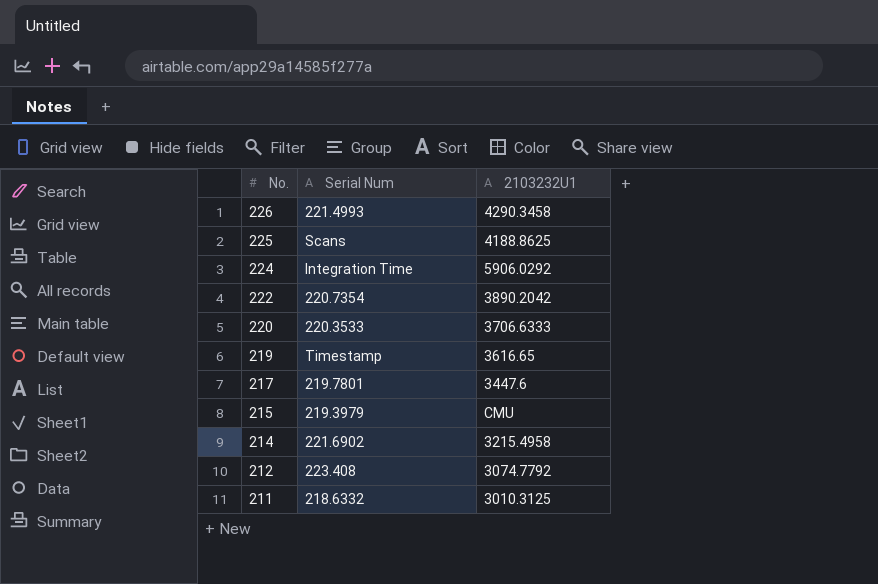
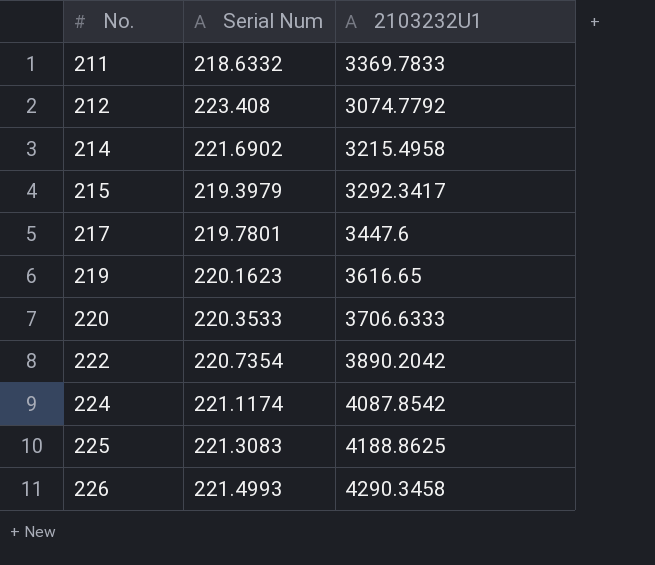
row order: No. descending -> No. ascending
211 | 2103232U1: 3010.3125 -> 3369.7833
215 | 2103232U1: CMU -> 3292.3417
219 | Serial Num: Timestamp -> 220.1623
224 | Serial Num: Integration Time -> 221.1174
224 | 2103232U1: 5906.0292 -> 4087.8542
225 | Serial Num: Scans -> 221.3083

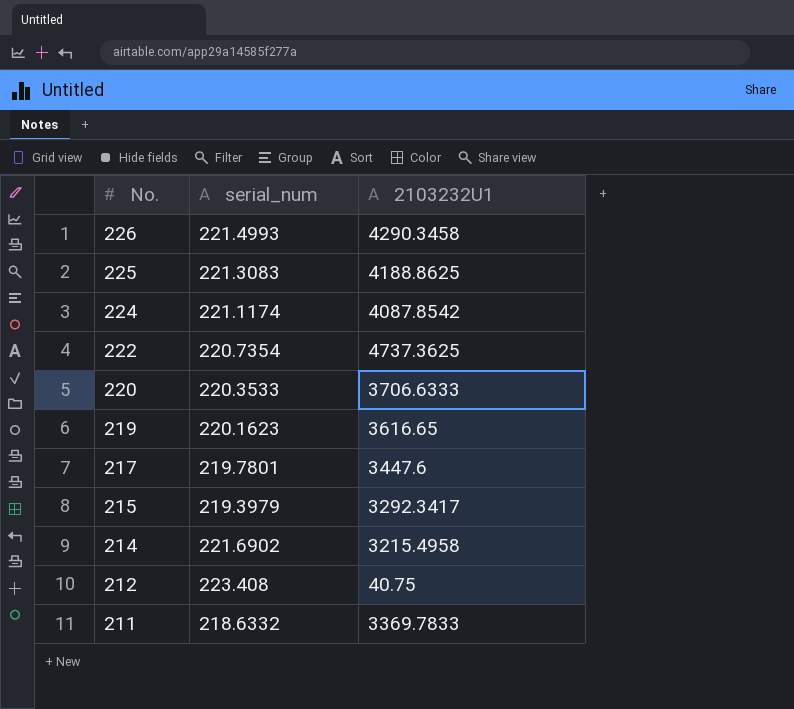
row order: No. ascending -> No. descending
column name: Serial Num -> serial_num
222 | 2103232U1: 3890.2042 -> 4737.3625
212 | 2103232U1: 3074.7792 -> 40.75

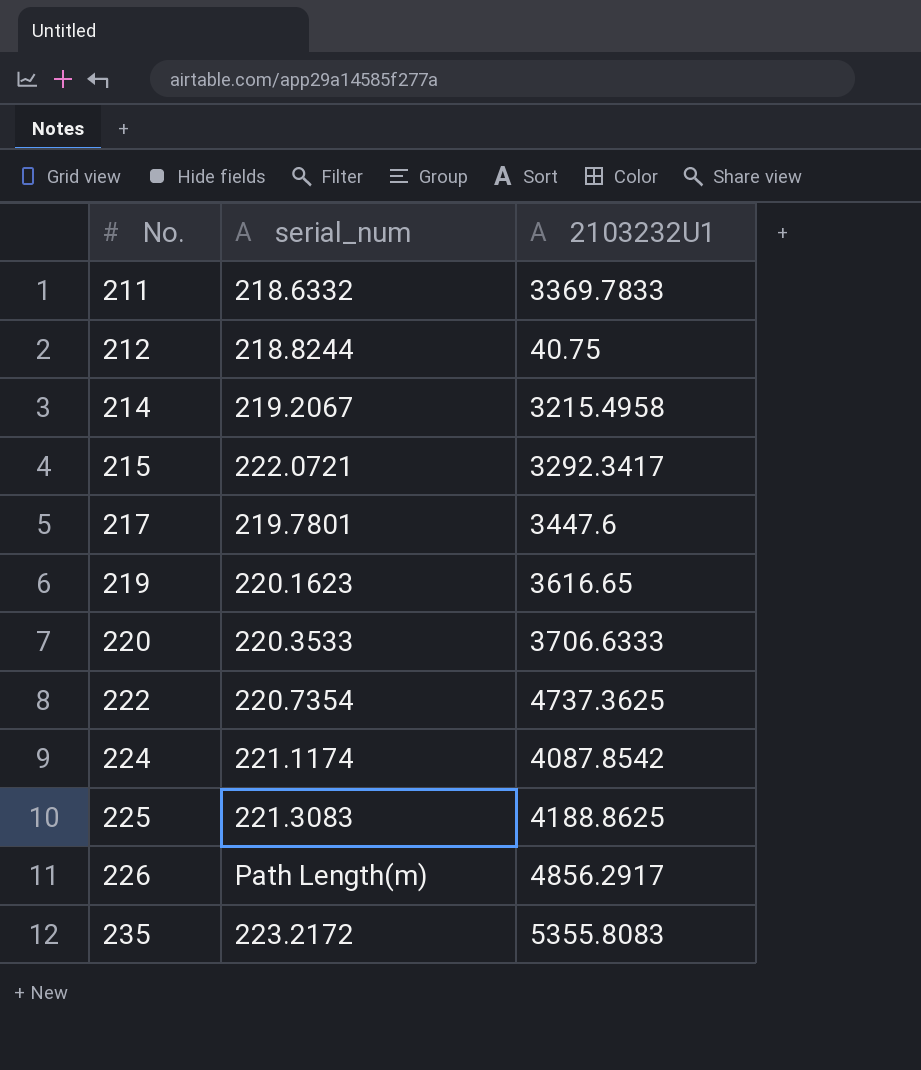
row order: No. descending -> No. ascending
212 | serial_num: 223.408 -> 218.8244
214 | serial_num: 221.6902 -> 219.2067
215 | serial_num: 219.3979 -> 222.0721
226 | serial_num: 221.4993 -> Path Length(m)
226 | 2103232U1: 4290.3458 -> 4856.2917
row 235: none -> 223.2172 | 5355.8083

